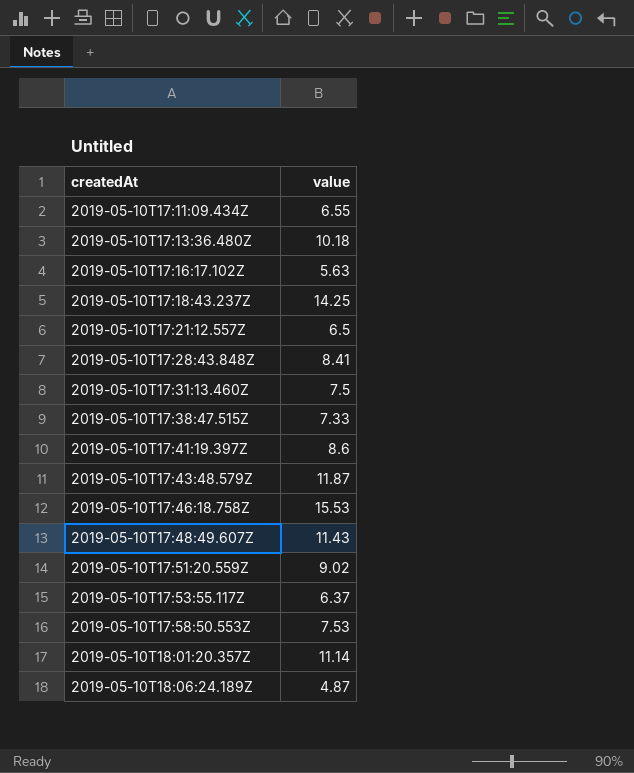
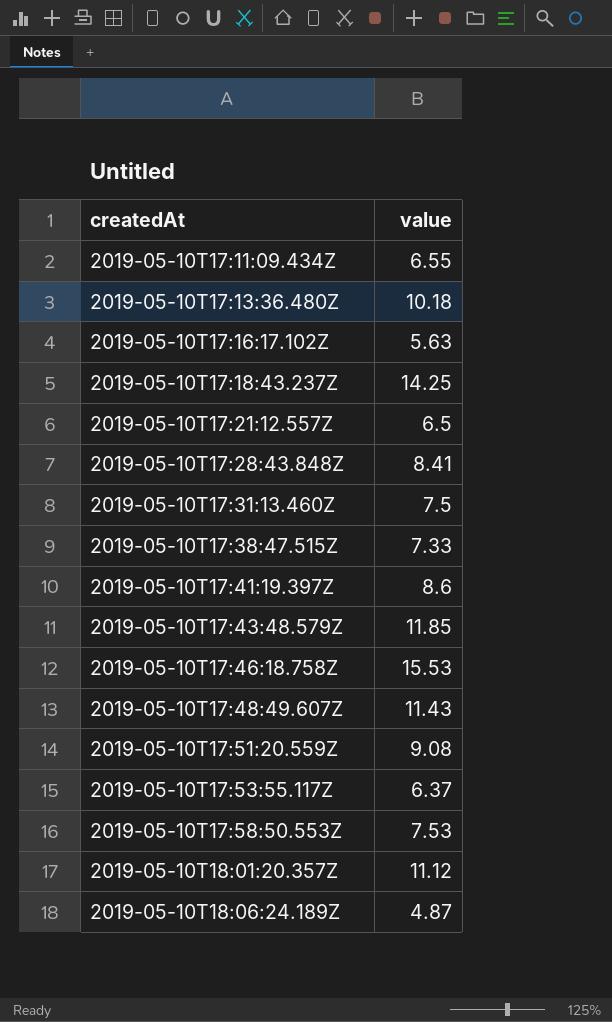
2019-05-10T17:43:48.579Z | value: 11.87 -> 11.85
2019-05-10T17:51:20.559Z | value: 9.02 -> 9.08
2019-05-10T18:01:20.357Z | value: 11.14 -> 11.12

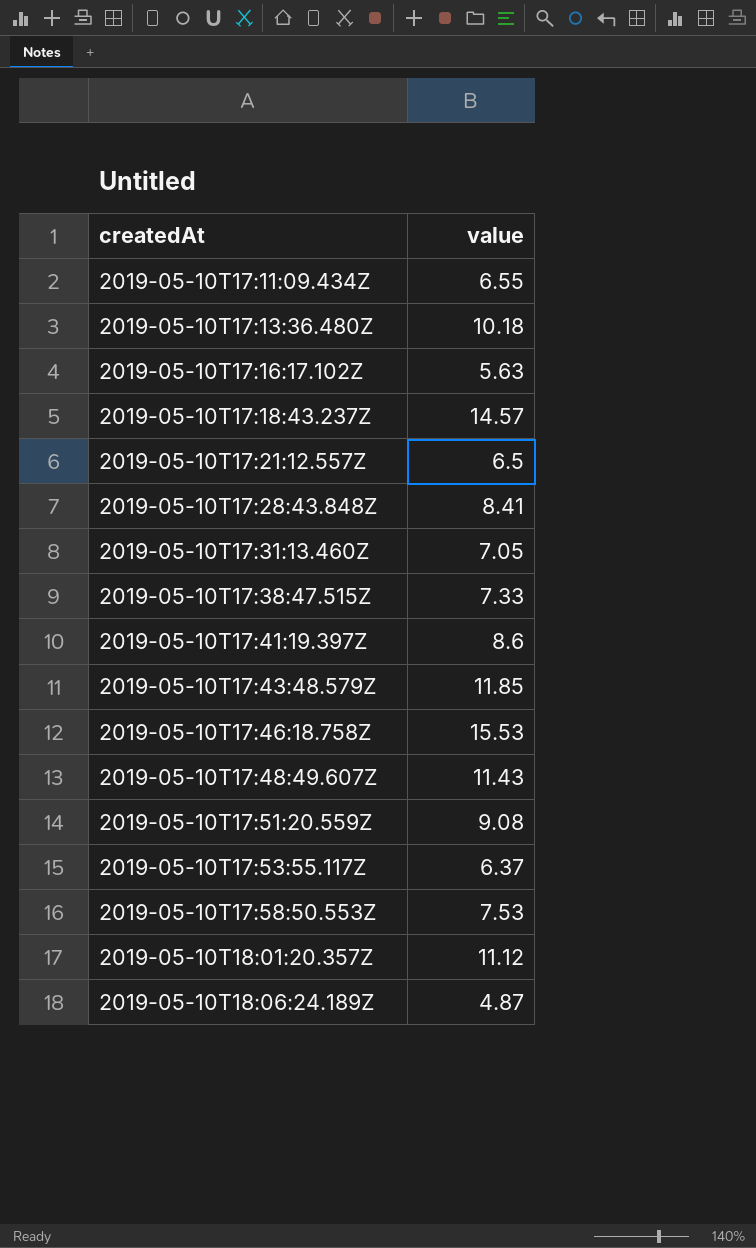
2019-05-10T17:18:43.237Z | value: 14.25 -> 14.57
2019-05-10T17:31:13.460Z | value: 7.5 -> 7.05

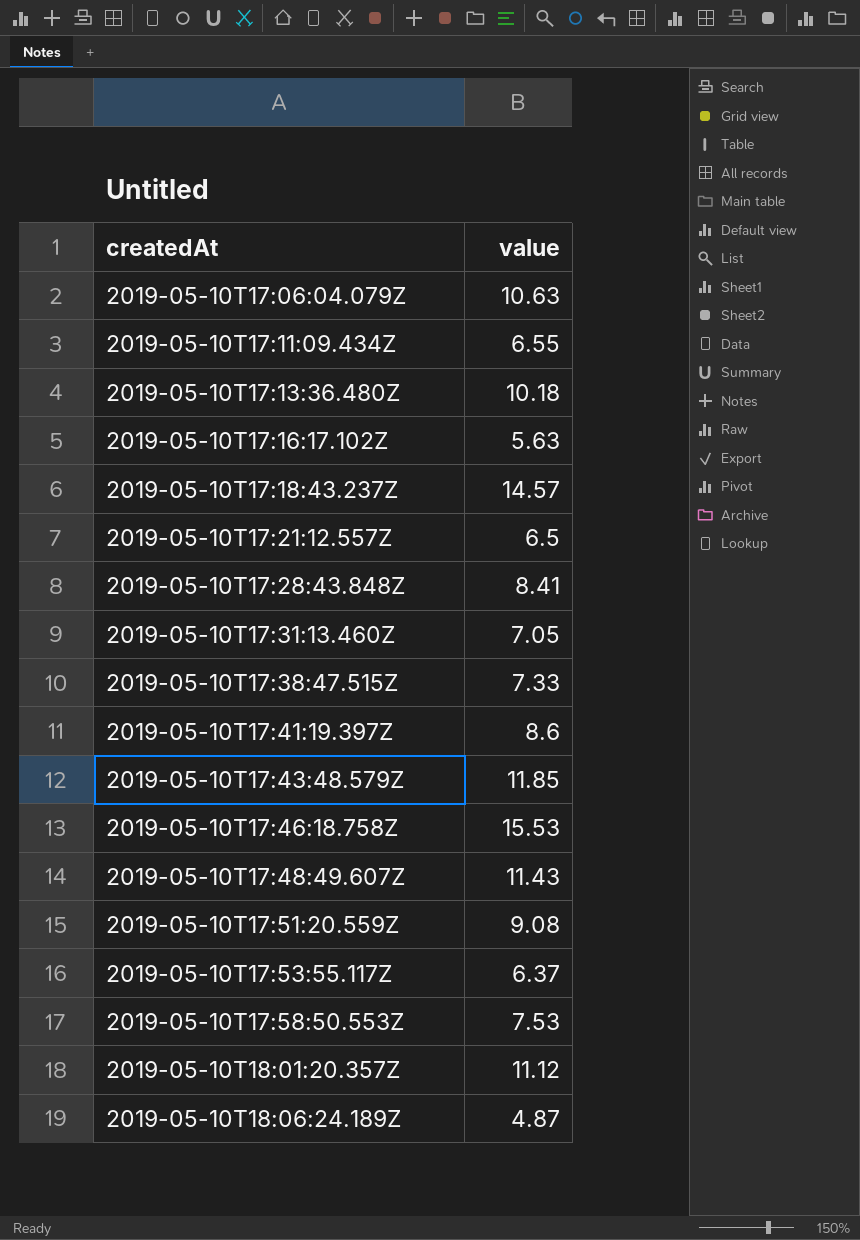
row 2019-05-10T17:06:04.079Z: none -> 10.63

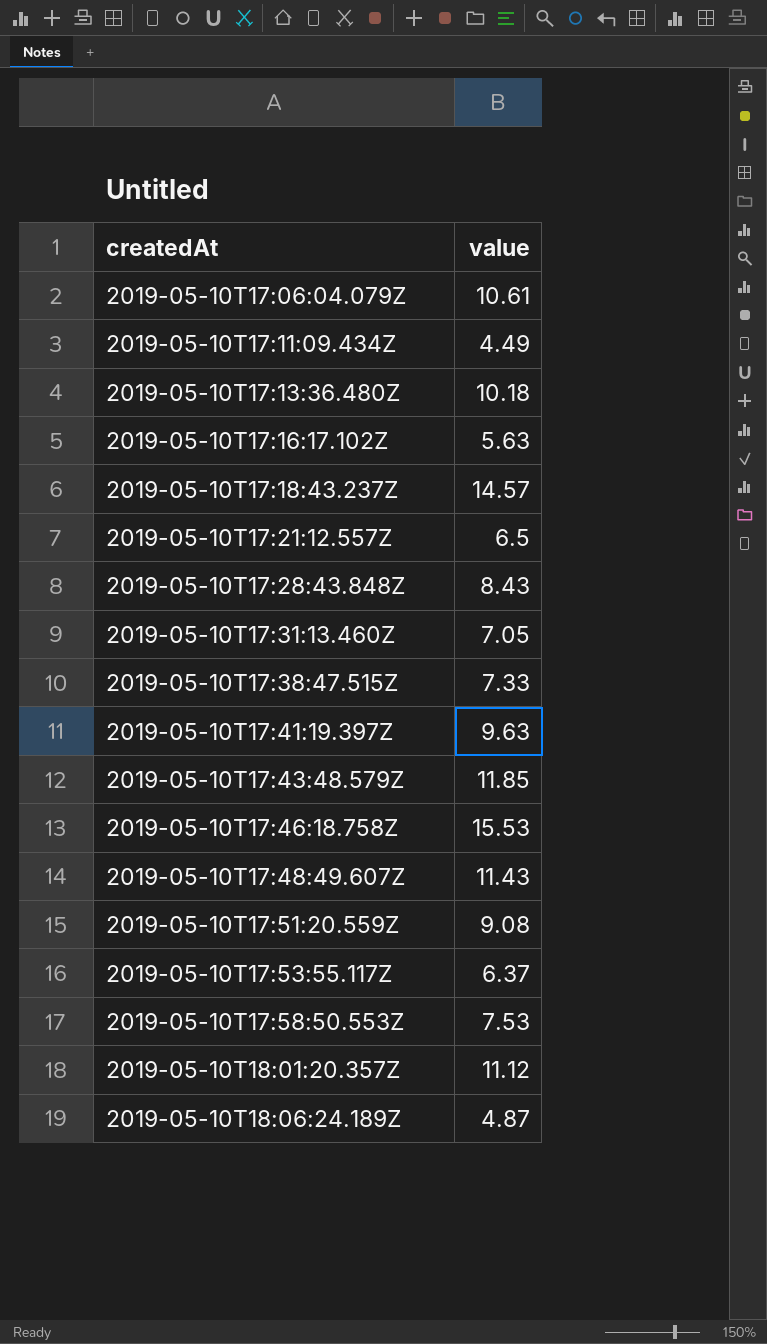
2019-05-10T17:06:04.079Z | value: 10.63 -> 10.61
2019-05-10T17:11:09.434Z | value: 6.55 -> 4.49
2019-05-10T17:28:43.848Z | value: 8.41 -> 8.43
2019-05-10T17:41:19.397Z | value: 8.6 -> 9.63

